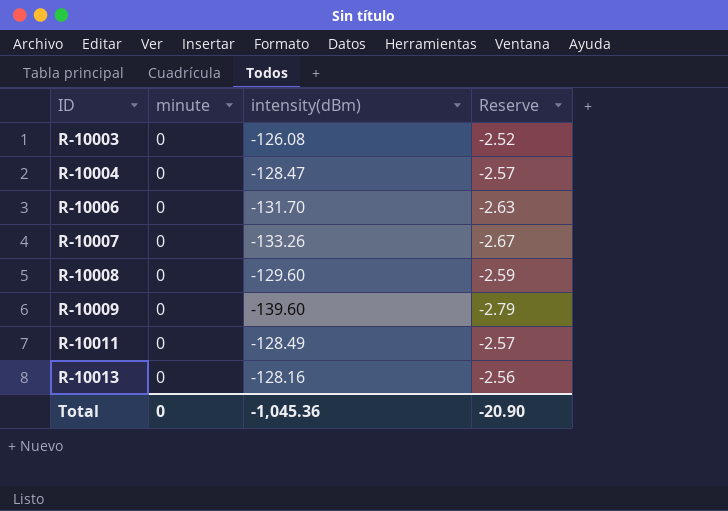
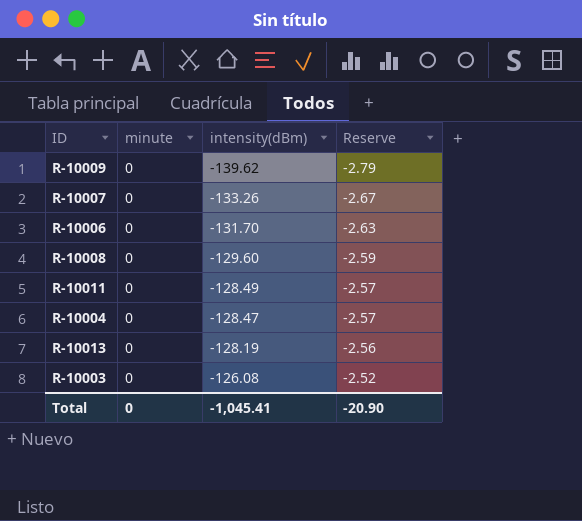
row order: ID ascending -> intensity(dBm) ascending
R-10009 | intensity(dBm): -139.60 -> -139.62
R-10013 | intensity(dBm): -128.16 -> -128.19
Total | intensity(dBm): -1,045.36 -> -1,045.41

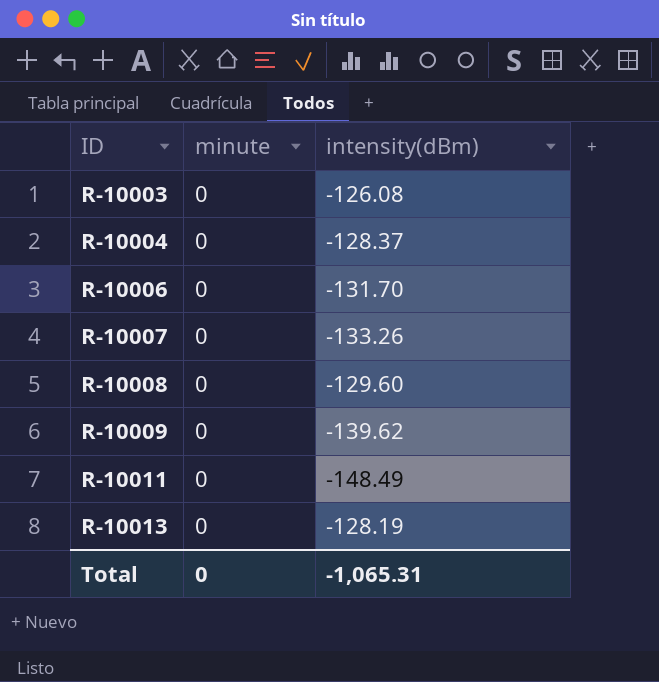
row order: intensity(dBm) ascending -> ID ascending
column Reserve | formula: [intensity(dBm)] * 0.02 -> none
R-10004 | intensity(dBm): -128.47 -> -128.37
R-10011 | intensity(dBm): -128.49 -> -148.49
Total | intensity(dBm): -1,045.41 -> -1,065.31

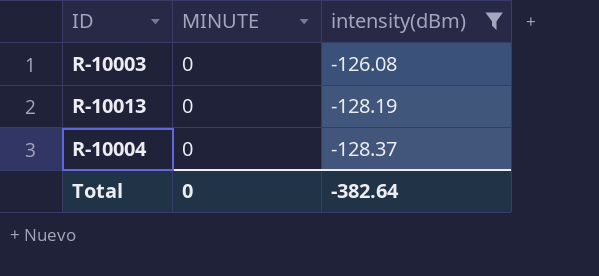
filter: none -> intensity(dBm) >= -128.37
row order: ID ascending -> intensity(dBm) descending
column name: minute -> MINUTE
Total | intensity(dBm): -1,065.31 -> -382.64

